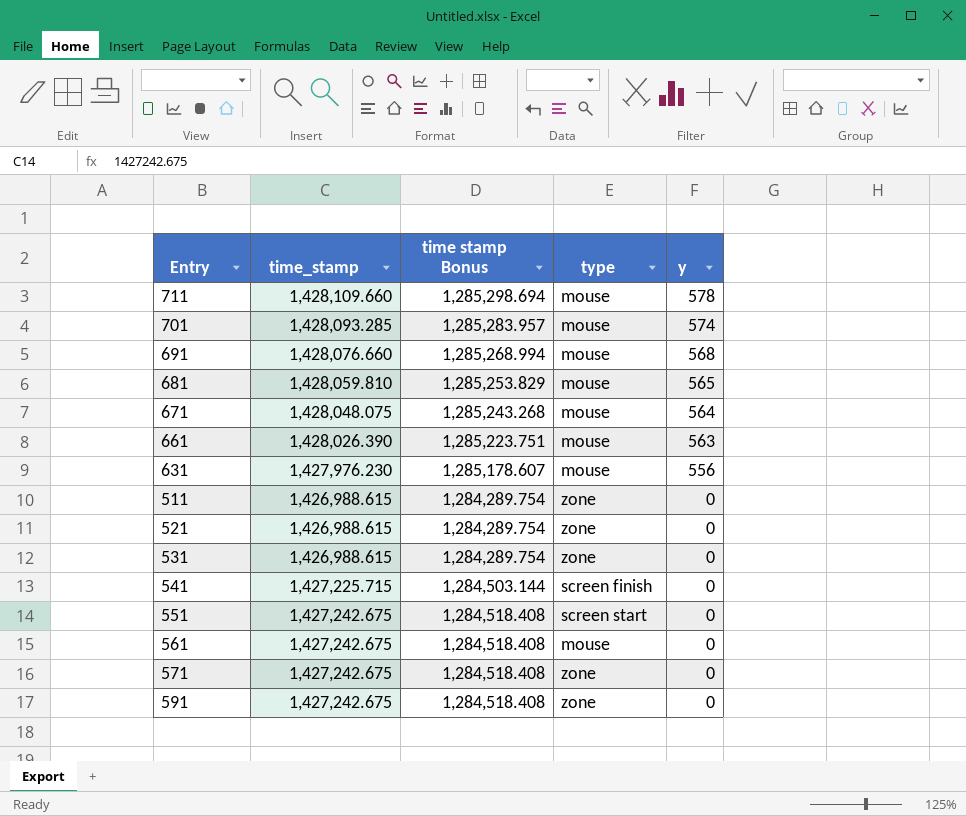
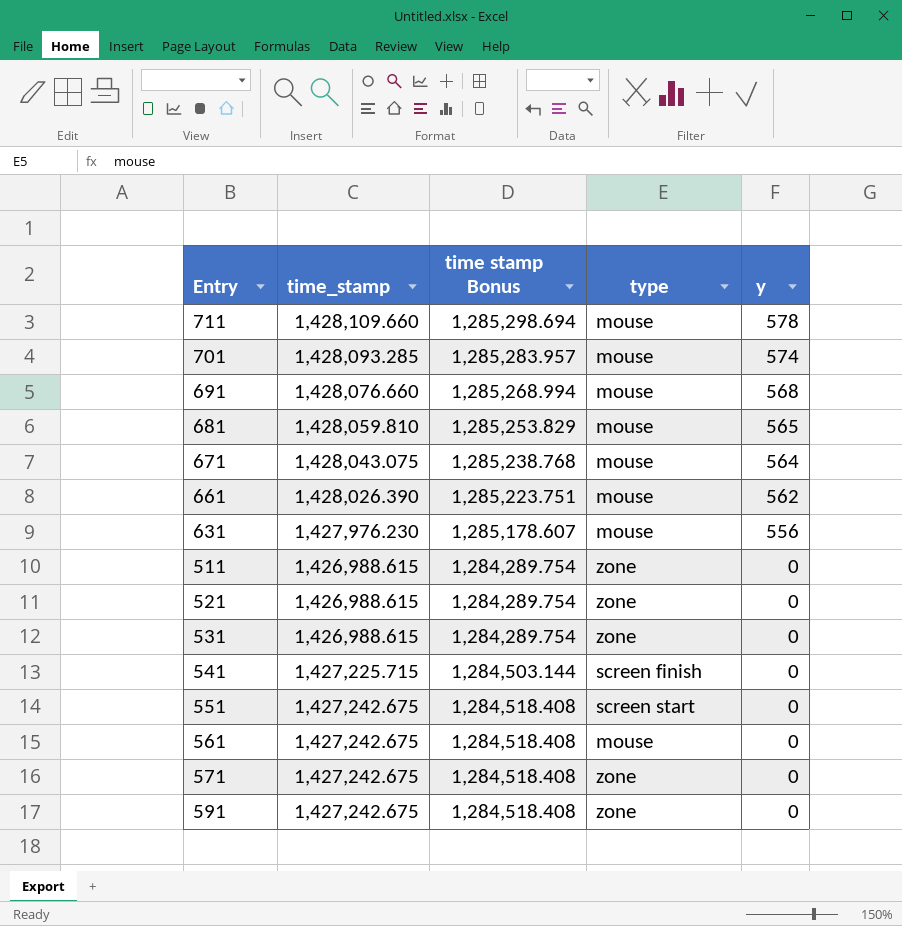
671 | time_stamp: 1,428,048.075 -> 1,428,043.075
671 | time stamp Bonus: 1,285,243.268 -> 1,285,238.768
661 | y: 563 -> 562

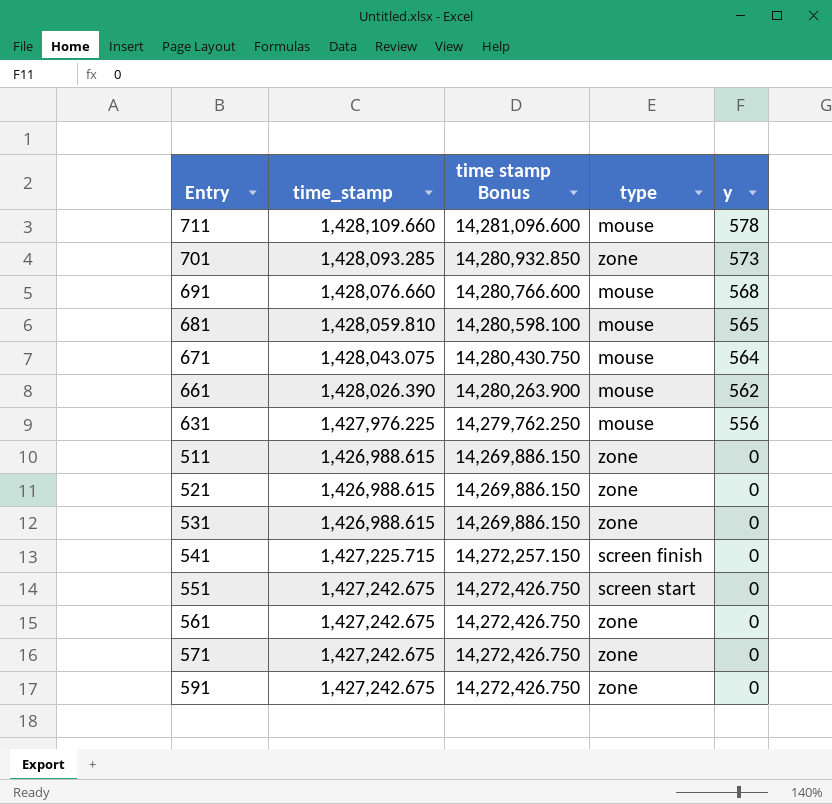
column time stamp Bonus | formula: [time_stamp] * 0.9 -> [time_stamp] * 10
701 | type: mouse -> zone
701 | y: 574 -> 573
631 | time_stamp: 1,427,976.230 -> 1,427,976.225
561 | type: mouse -> zone

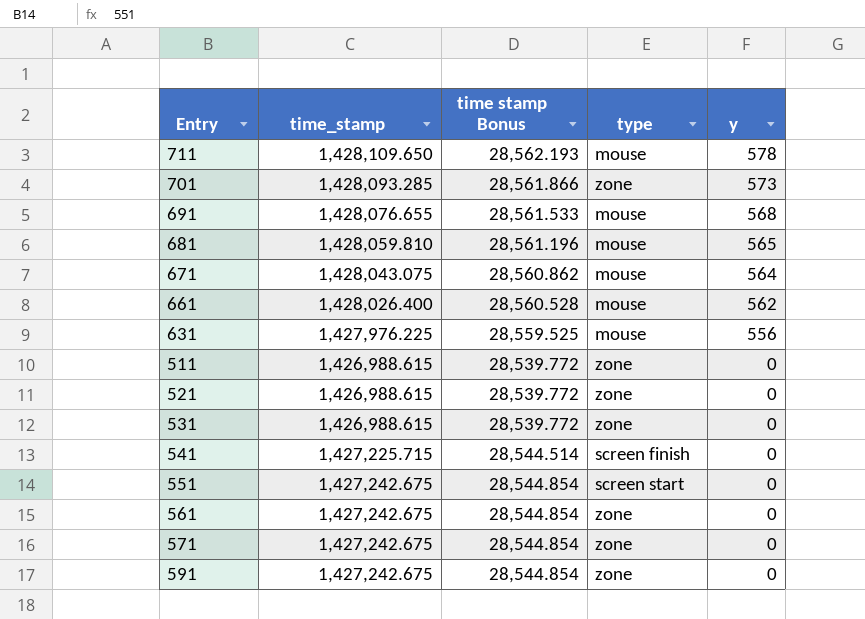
column time stamp Bonus | formula: [time_stamp] * 10 -> [time_stamp] * 0.02
711 | time_stamp: 1,428,109.660 -> 1,428,109.650
691 | time_stamp: 1,428,076.660 -> 1,428,076.655
661 | time_stamp: 1,428,026.390 -> 1,428,026.400

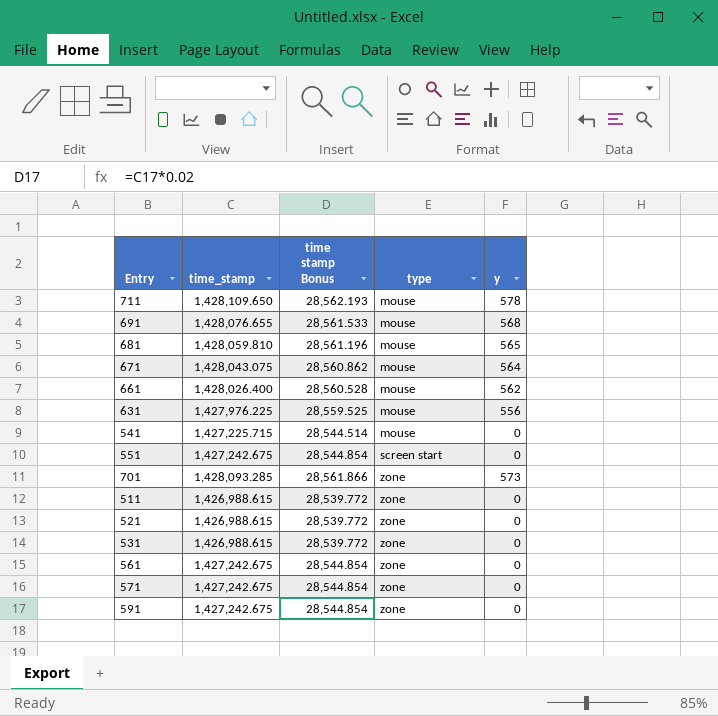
row order: y descending -> type ascending
541 | type: screen finish -> mouse

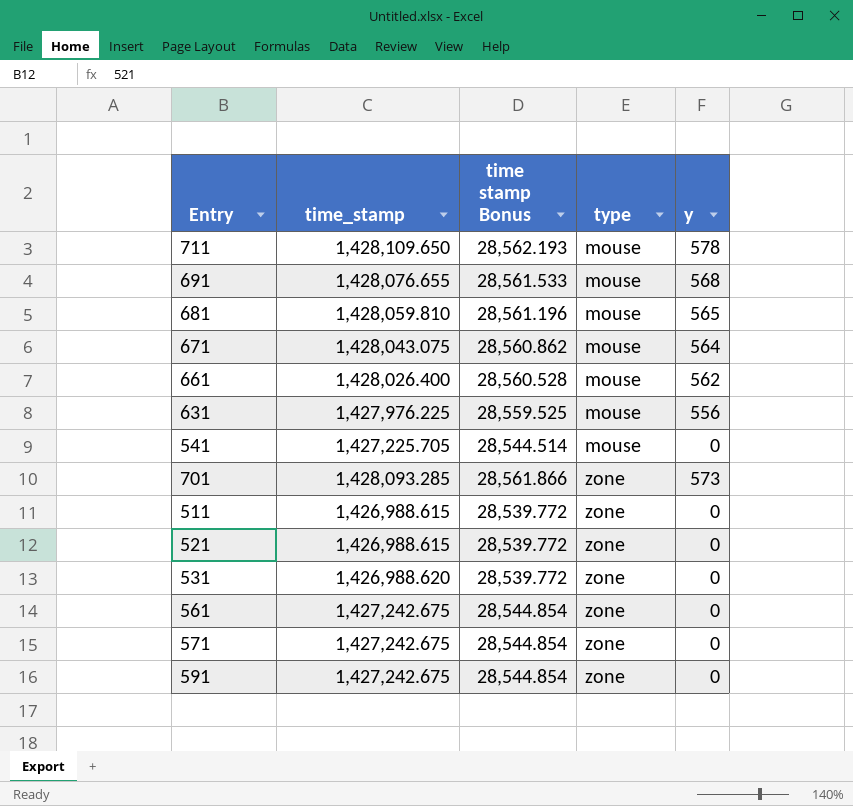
row 551: 1,427,242.675 | 28,544.854 | screen start | 0 -> none
541 | time_stamp: 1,427,225.715 -> 1,427,225.705
531 | time_stamp: 1,426,988.615 -> 1,426,988.620

